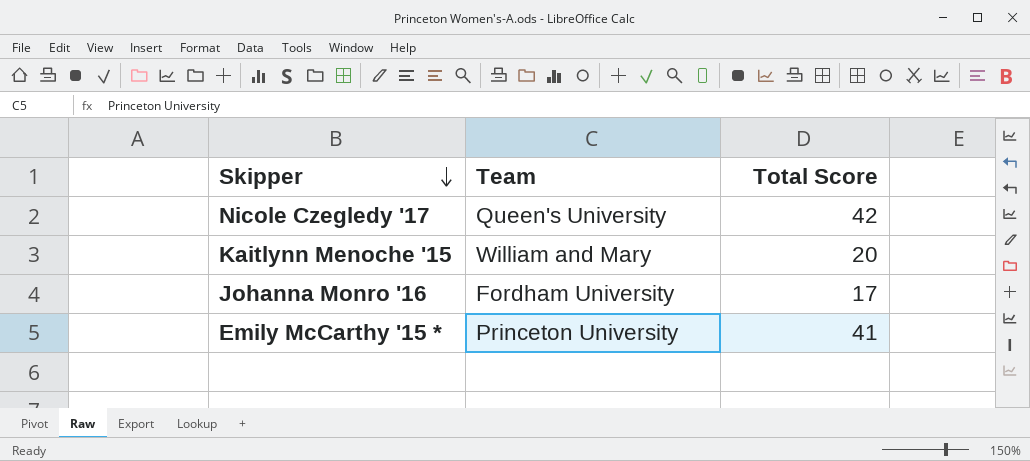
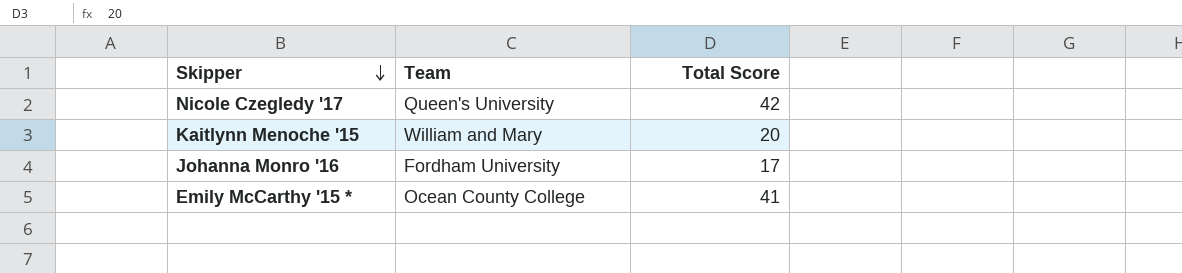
Emily McCarthy '15 * | Team: Princeton University -> Ocean County College

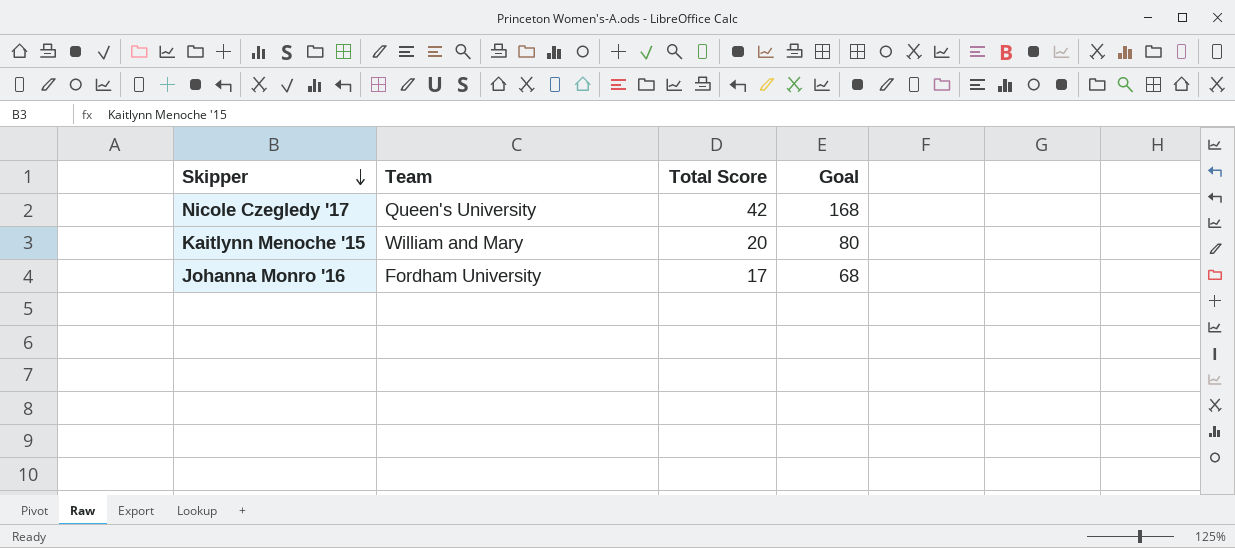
column Goal | formula: none -> [Total Score] * 4
row Emily McCarthy '15 *: Ocean County College | 41 -> none

